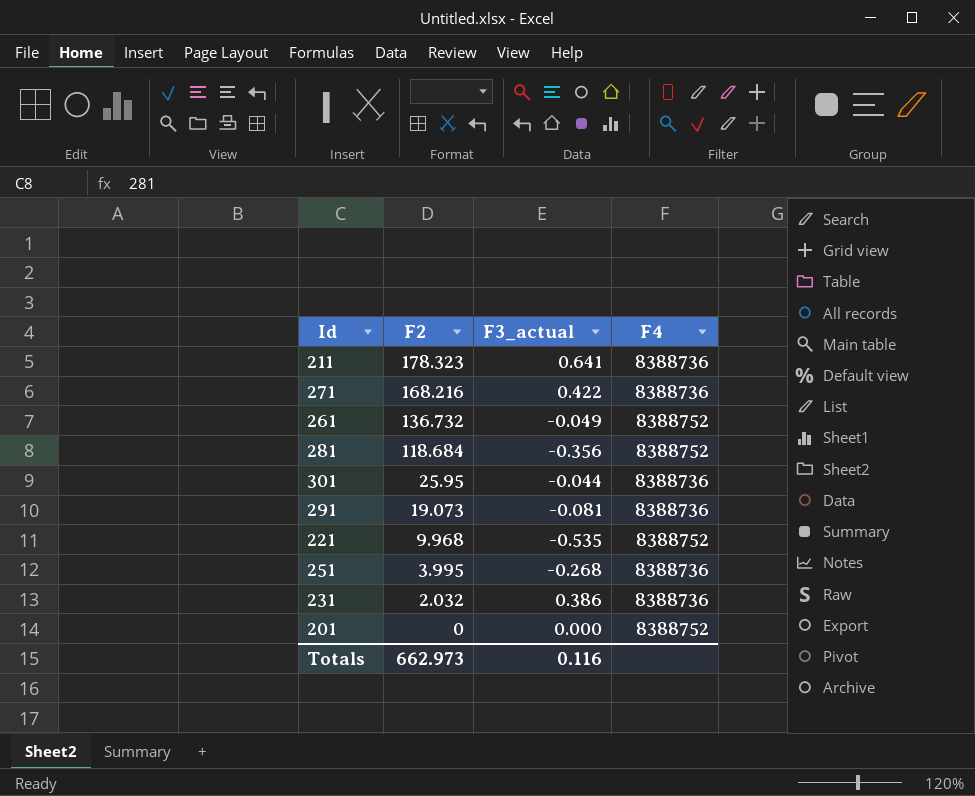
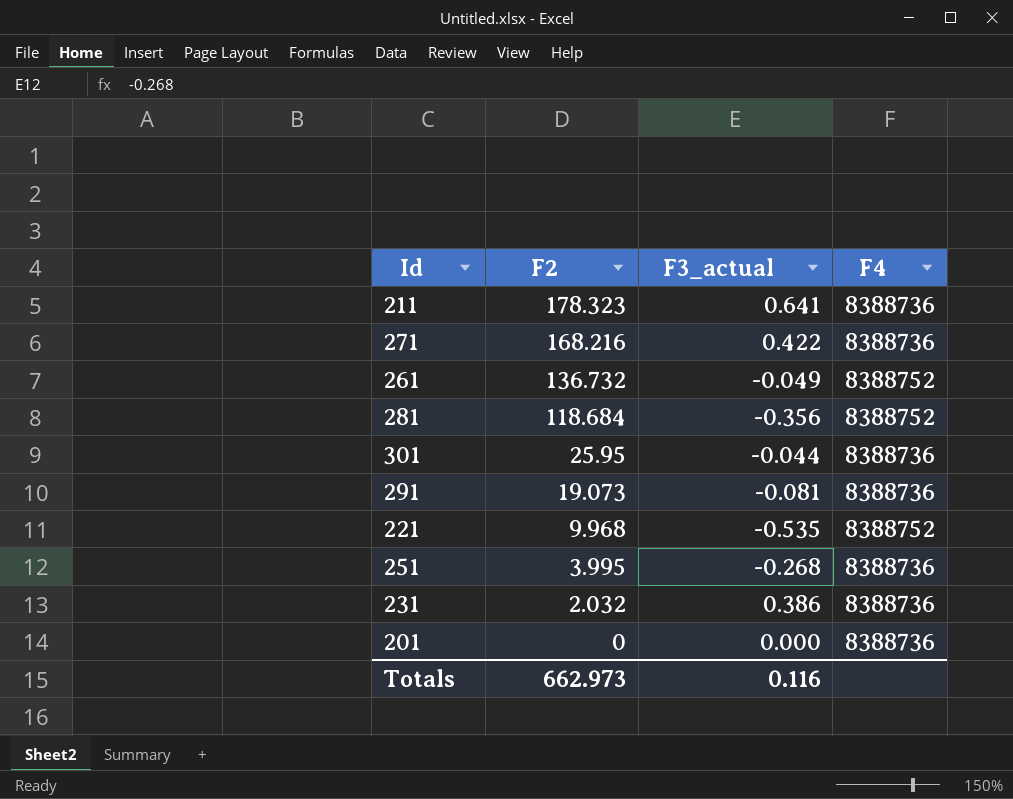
201 | F4: 8388752 -> 8388736

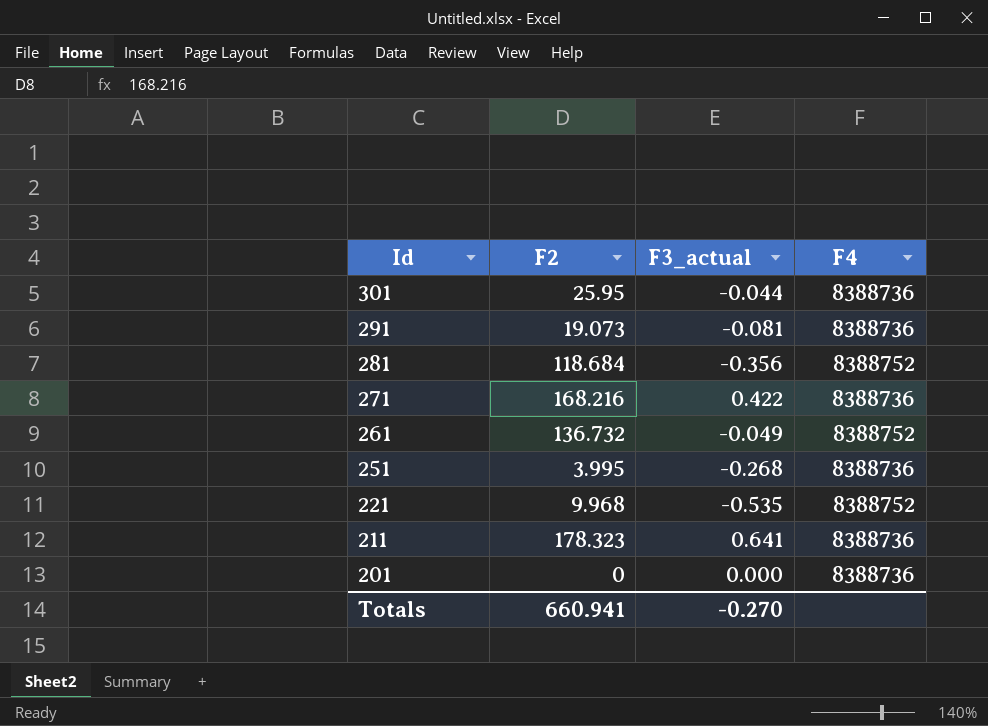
row order: F2 descending -> Id descending
row 231: 2.032 | 0.386 | 8388736 -> none
Totals | F2: 662.973 -> 660.941
Totals | F3_actual: 0.116 -> -0.270

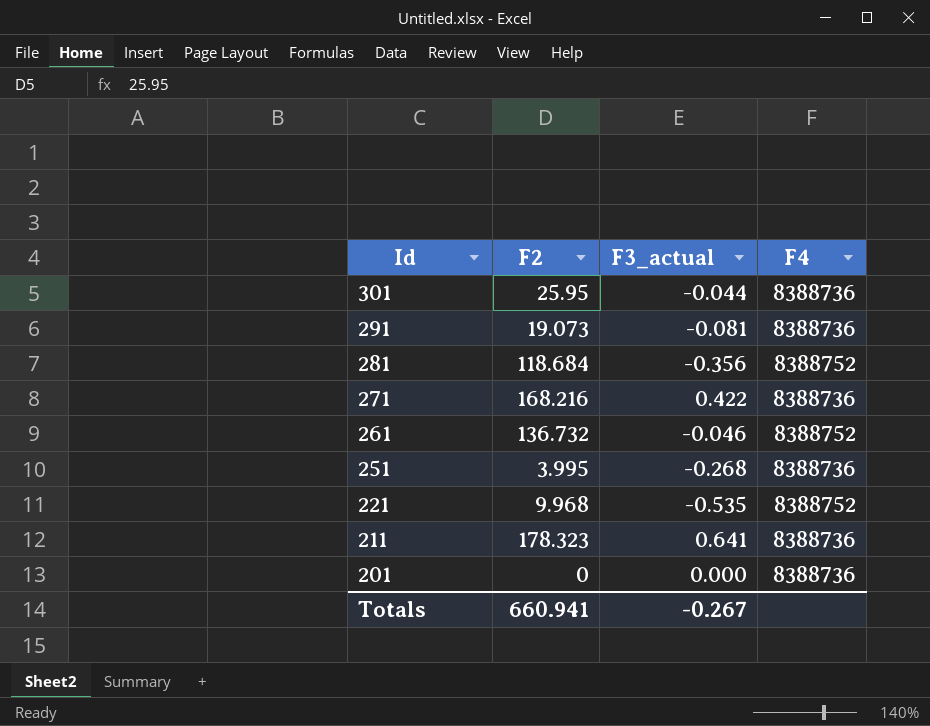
261 | F3_actual: -0.049 -> -0.046
Totals | F3_actual: -0.270 -> -0.267

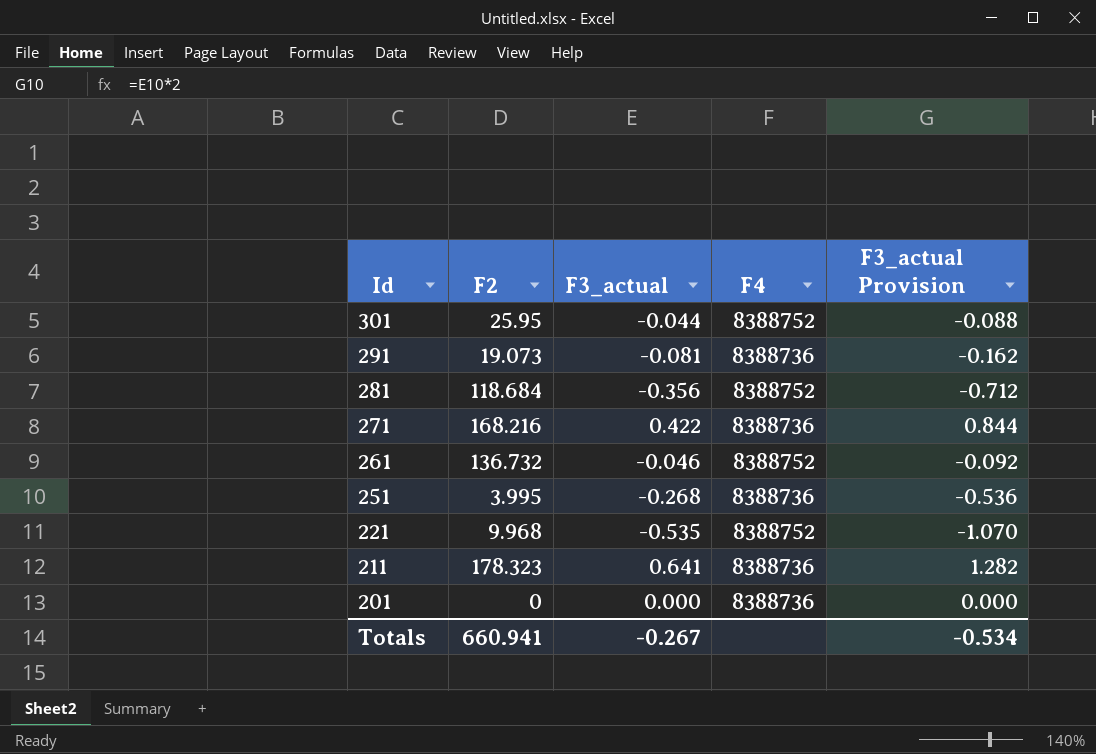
column F3_actual Provision | formula: none -> [F3_actual] * 2
301 | F4: 8388736 -> 8388752

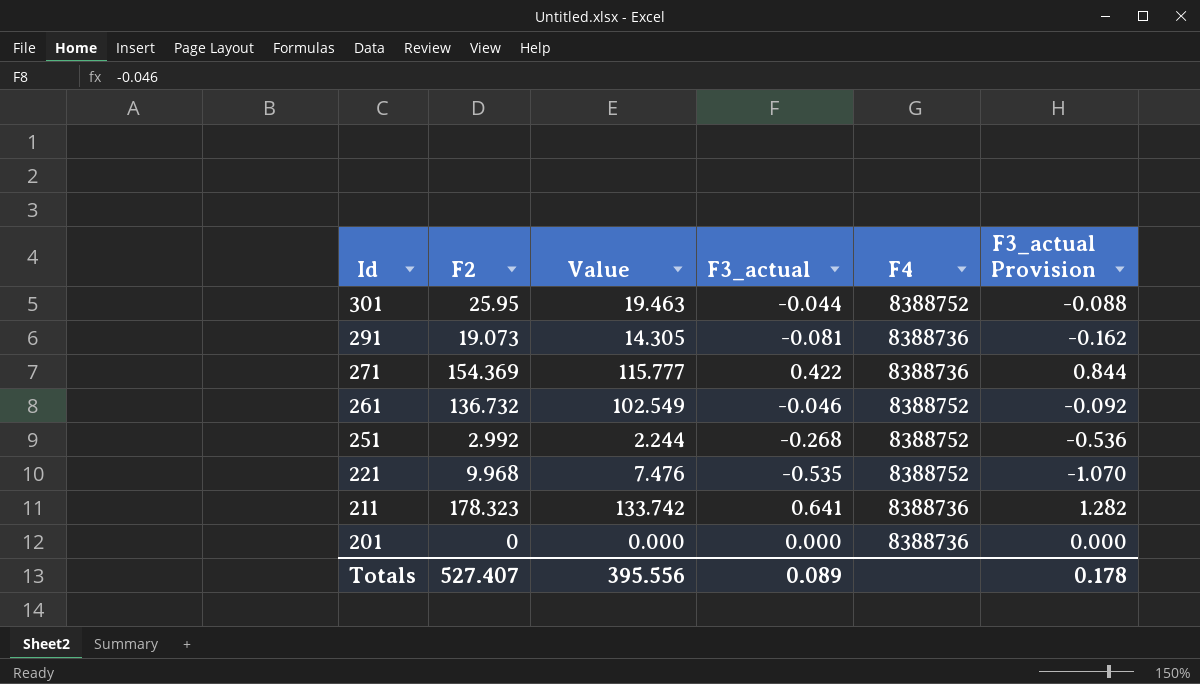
column Value | formula: none -> [F2] * 0.75
row 281: 118.684 | -0.356 | 8388752 | -0.712 -> none
271 | F2: 168.216 -> 154.369
251 | F2: 3.995 -> 2.992
251 | F4: 8388736 -> 8388752
Totals | F2: 660.941 -> 527.407
Totals | F3_actual: -0.267 -> 0.089
Totals | F3_actual Provision: -0.534 -> 0.178

